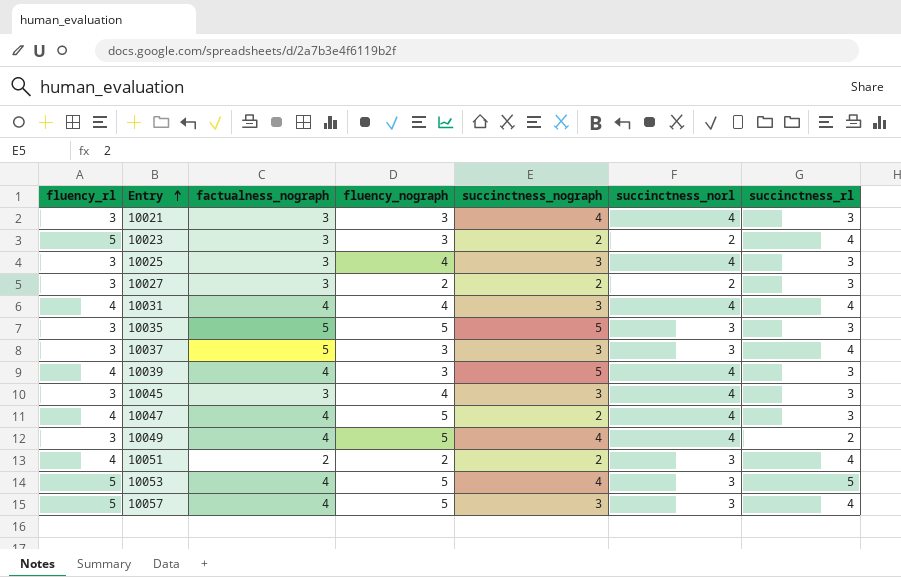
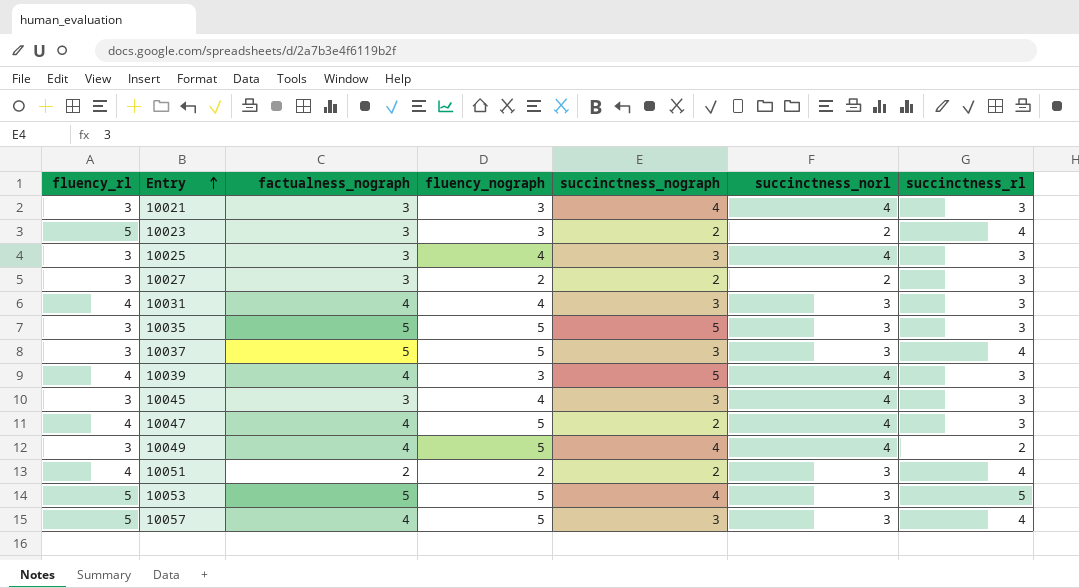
10031 | succinctness_norl: 4 -> 3
10031 | succinctness_rl: 4 -> 3
10037 | fluency_nograph: 3 -> 5
10053 | factualness_nograph: 4 -> 5

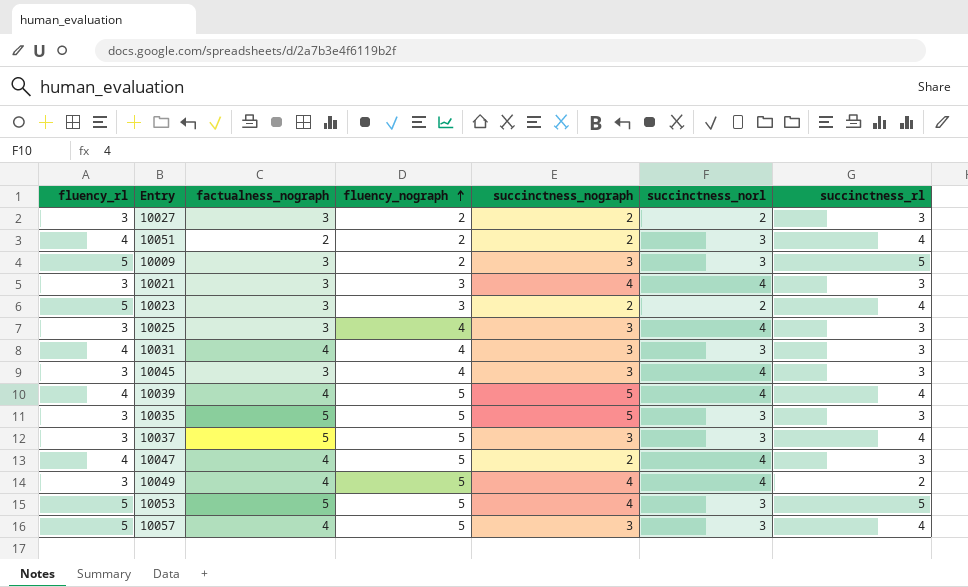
row order: Entry ascending -> fluency_nograph ascending
row 10009: none -> 5 | 3 | 2 | 3 | 3 | 5
10039 | fluency_nograph: 3 -> 5
10039 | succinctness_rl: 3 -> 4

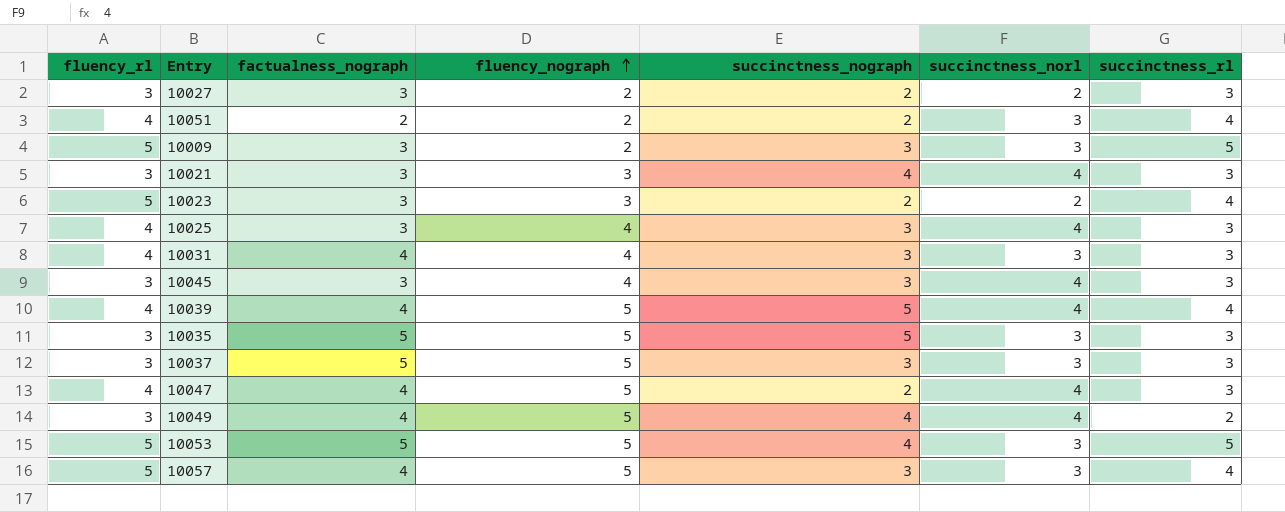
10025 | fluency_rl: 3 -> 4
10037 | succinctness_rl: 4 -> 3

